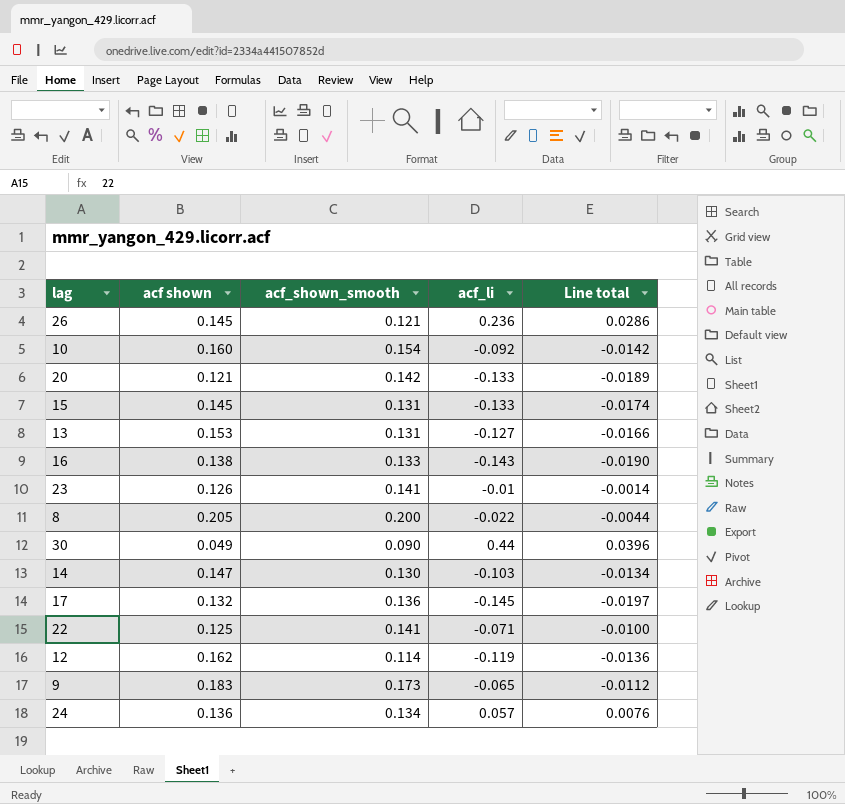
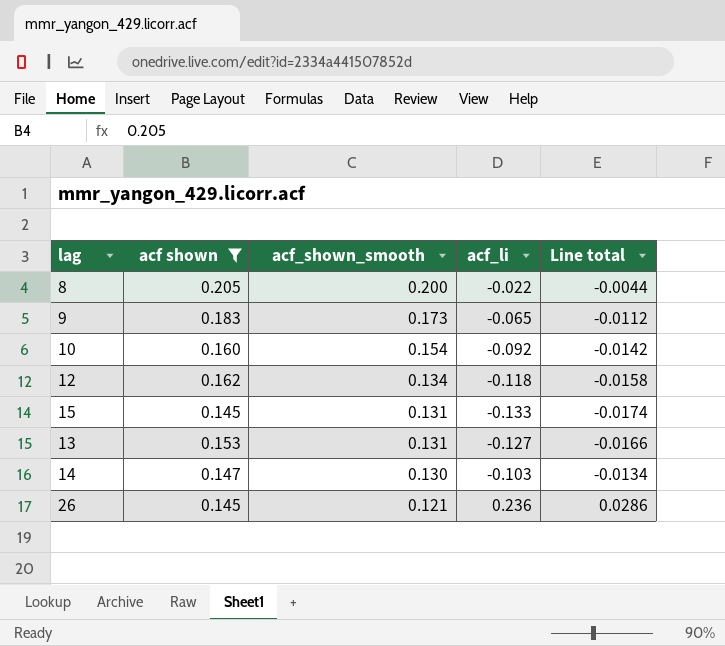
filter: none -> acf shown >= 0.145
row order: none -> acf_shown_smooth descending
12 | acf_shown_smooth: 0.114 -> 0.134
12 | acf_li: -0.119 -> -0.118
12 | Line total: -0.0136 -> -0.0158

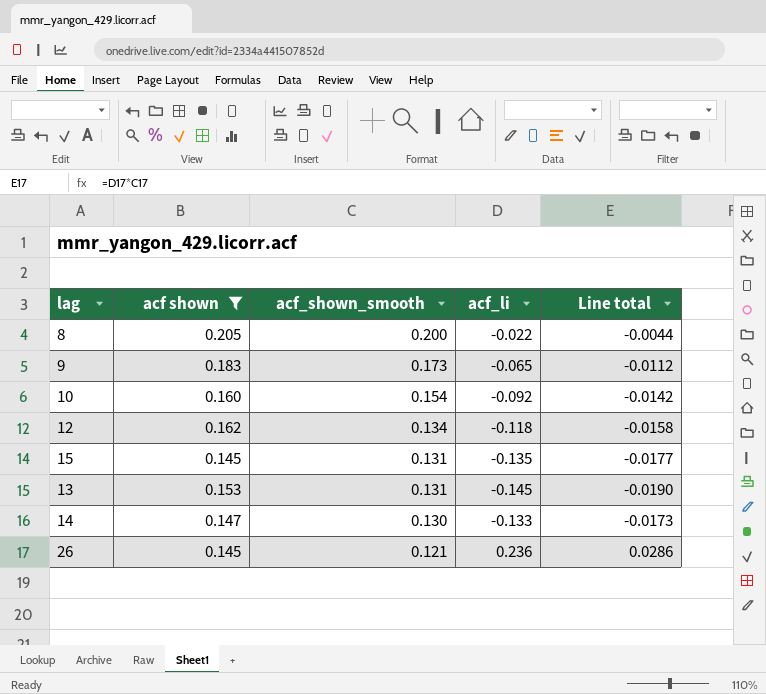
15 | acf_li: -0.133 -> -0.135
15 | Line total: -0.0174 -> -0.0177
13 | acf_li: -0.127 -> -0.145
13 | Line total: -0.0166 -> -0.0190
14 | acf_li: -0.103 -> -0.133
14 | Line total: -0.0134 -> -0.0173

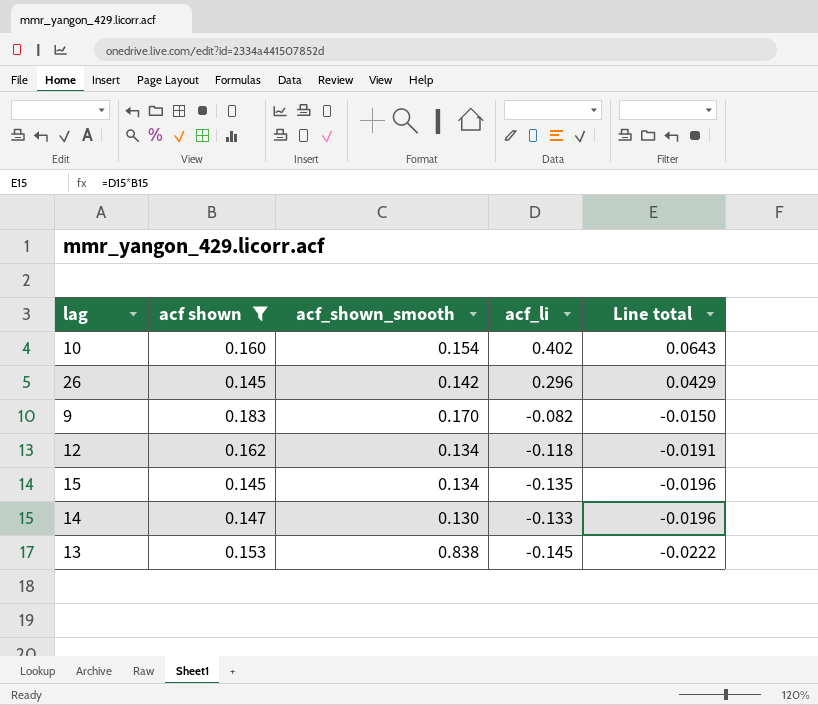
row order: acf_shown_smooth descending -> Line total descending
column Line total | formula: [acf_shown_smooth] * [acf_li] -> [acf shown] * [acf_li]
row 8: 0.205 | 0.200 | -0.022 | -0.0044 -> none
10 | acf_li: -0.092 -> 0.402
26 | acf_shown_smooth: 0.121 -> 0.142
26 | acf_li: 0.236 -> 0.296
9 | acf_shown_smooth: 0.173 -> 0.170
9 | acf_li: -0.065 -> -0.082
15 | acf_shown_smooth: 0.131 -> 0.134
13 | acf_shown_smooth: 0.131 -> 0.838

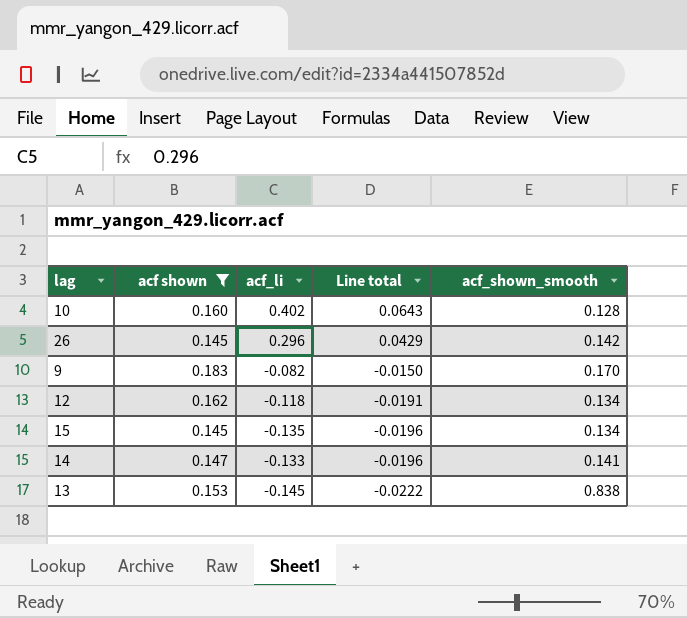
column acf_shown_smooth | position: 3 -> 5
10 | acf_shown_smooth: 0.154 -> 0.128
14 | acf_shown_smooth: 0.130 -> 0.141

